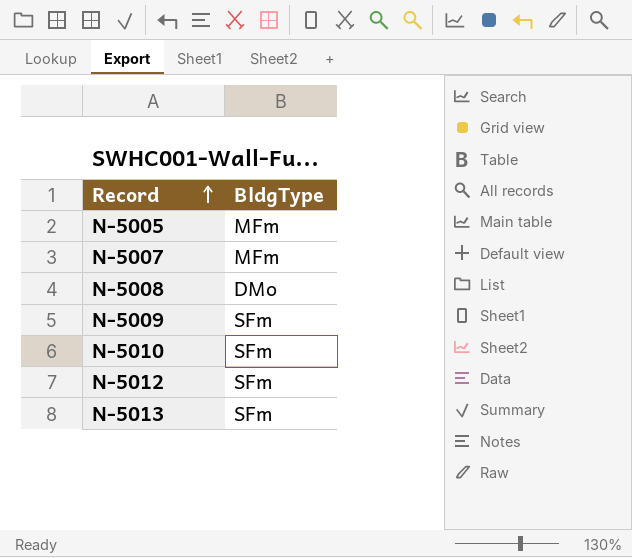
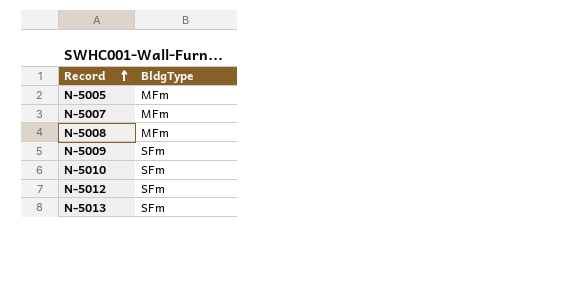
N-5008 | BldgType: DMo -> MFm

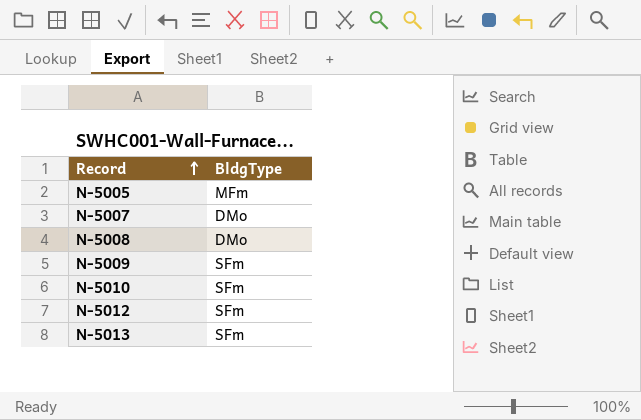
N-5007 | BldgType: MFm -> DMo
N-5008 | BldgType: MFm -> DMo

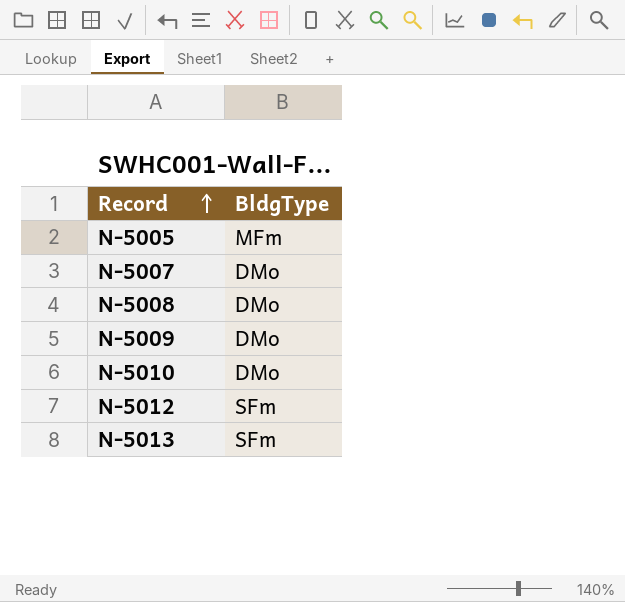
N-5009 | BldgType: SFm -> DMo
N-5010 | BldgType: SFm -> DMo

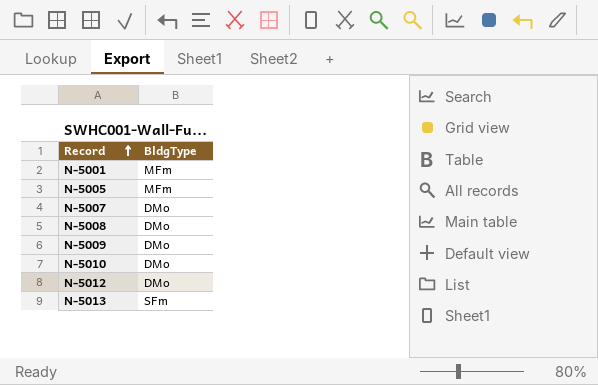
row N-5001: none -> MFm
N-5012 | BldgType: SFm -> DMo

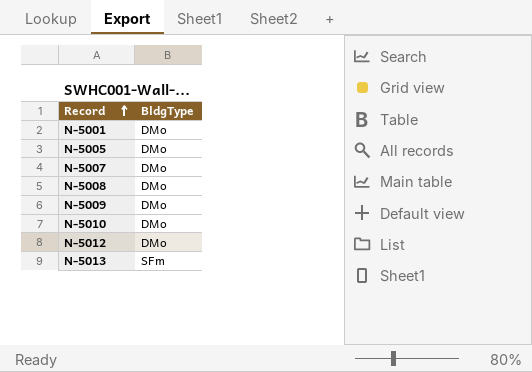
N-5001 | BldgType: MFm -> DMo
N-5005 | BldgType: MFm -> DMo

